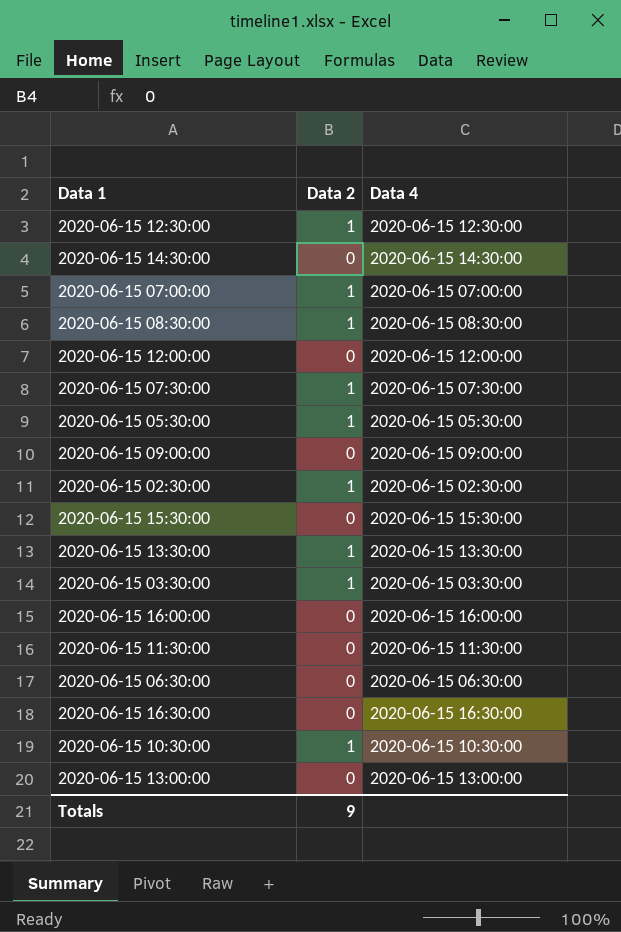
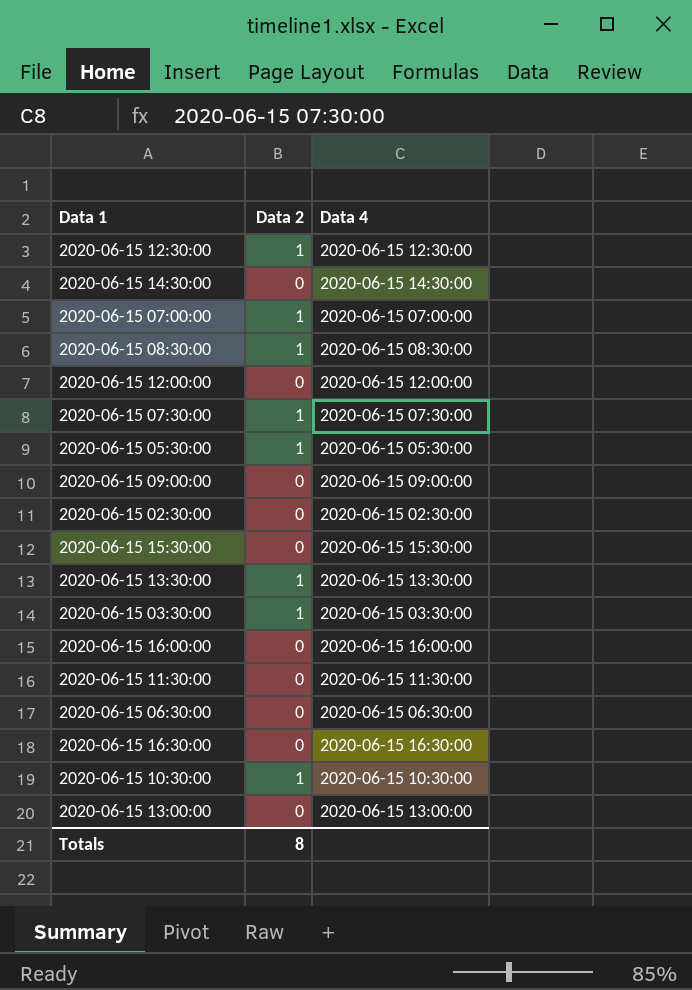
2020-06-15 02:30:00 | Data 2: 1 -> 0
Totals | Data 2: 9 -> 8

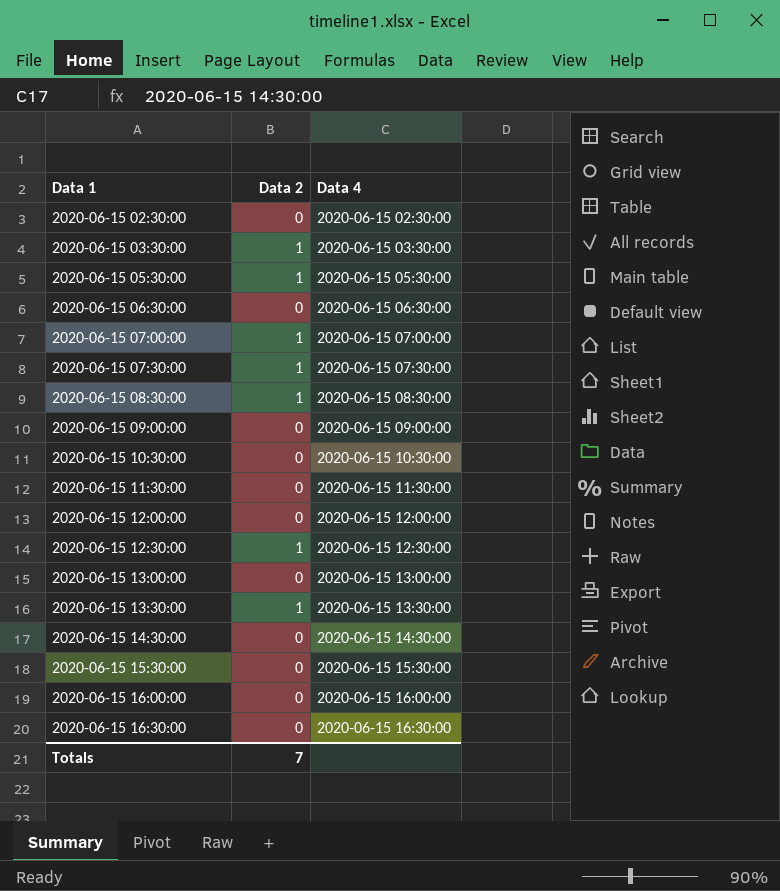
row order: none -> Data 1 ascending
2020-06-15 10:30:00 | Data 2: 1 -> 0
Totals | Data 2: 8 -> 7

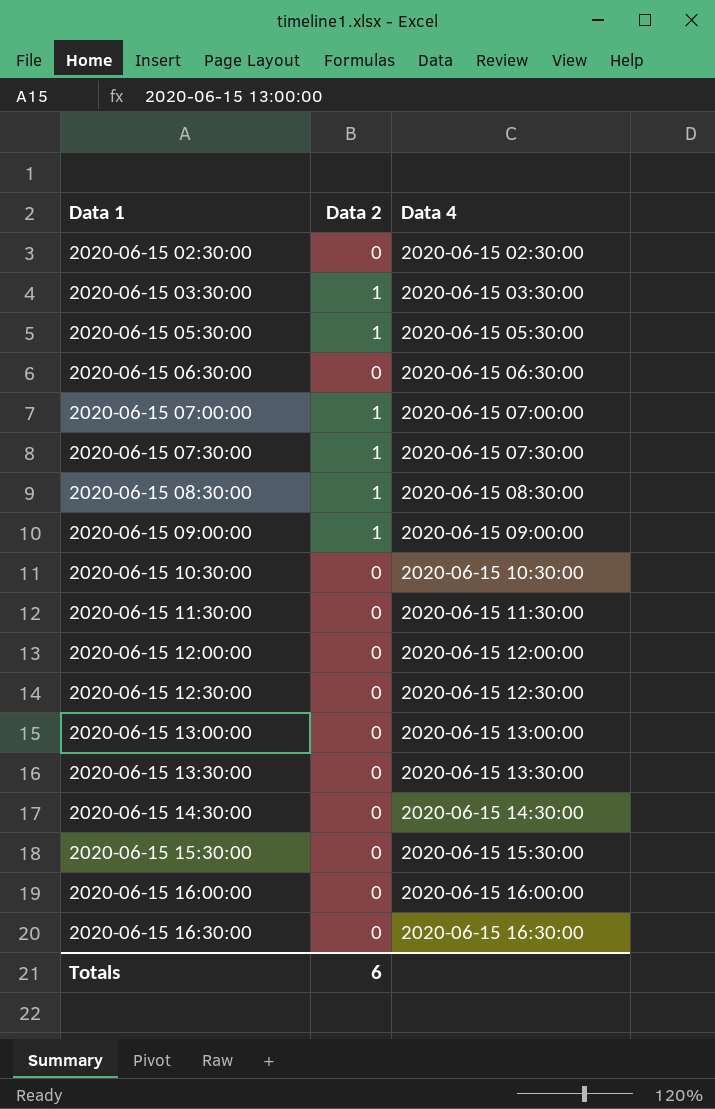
2020-06-15 09:00:00 | Data 2: 0 -> 1
2020-06-15 12:30:00 | Data 2: 1 -> 0
2020-06-15 13:30:00 | Data 2: 1 -> 0
Totals | Data 2: 7 -> 6

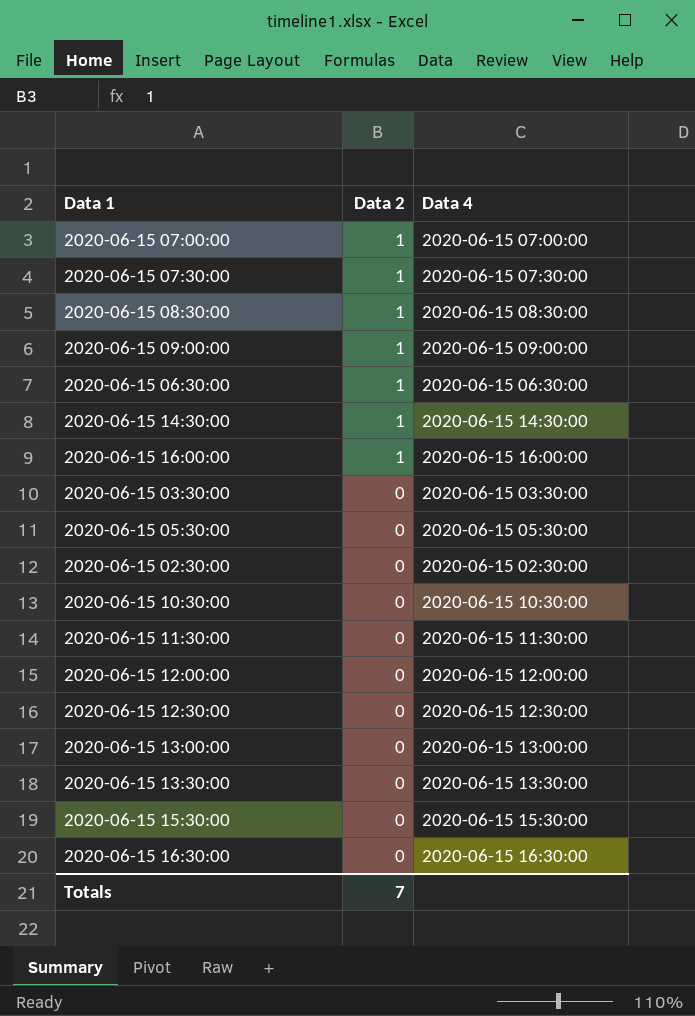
row order: Data 1 ascending -> Data 2 descending
2020-06-15 06:30:00 | Data 2: 0 -> 1
2020-06-15 14:30:00 | Data 2: 0 -> 1
2020-06-15 16:00:00 | Data 2: 0 -> 1
2020-06-15 03:30:00 | Data 2: 1 -> 0
2020-06-15 05:30:00 | Data 2: 1 -> 0
Totals | Data 2: 6 -> 7

